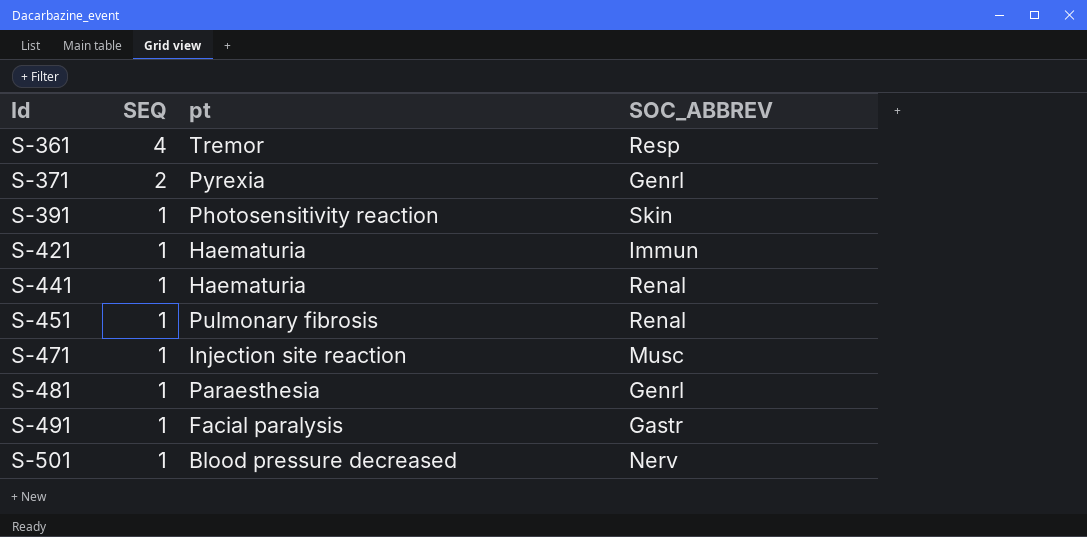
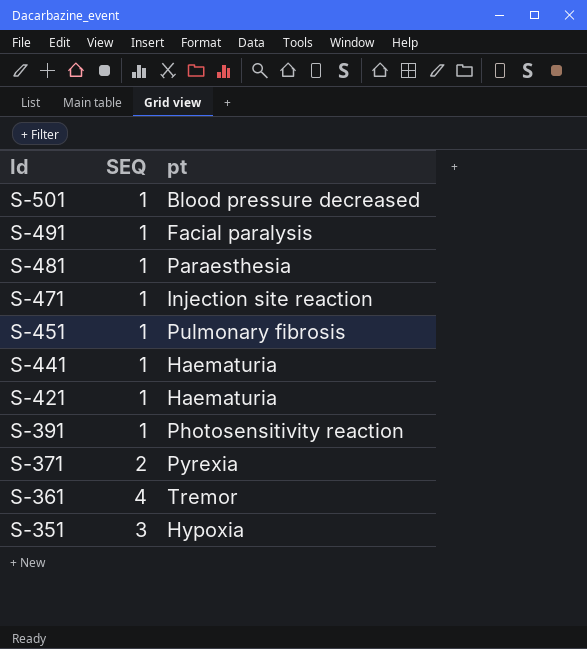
row order: Id ascending -> Id descending
column SOC_ABBREV | position: 4 -> none
row S-351: none -> 3 | Hypoxia

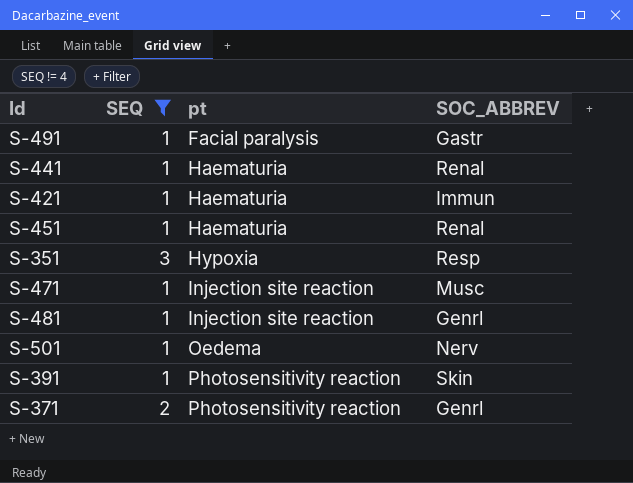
filter: none -> SEQ != 4
row order: Id descending -> pt ascending
column SOC_ABBREV | position: none -> 4
S-451 | pt: Pulmonary fibrosis -> Haematuria
S-481 | pt: Paraesthesia -> Injection site reaction
S-501 | pt: Blood pressure decreased -> Oedema
S-371 | pt: Pyrexia -> Photosensitivity reaction

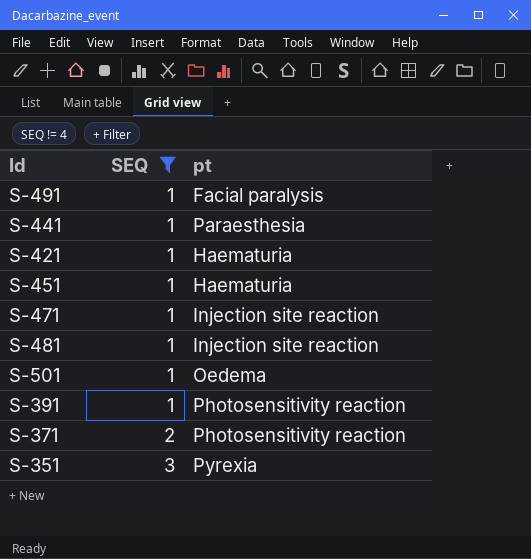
row order: pt ascending -> SEQ ascending
column SOC_ABBREV | position: 4 -> none
S-441 | pt: Haematuria -> Paraesthesia
S-351 | pt: Hypoxia -> Pyrexia

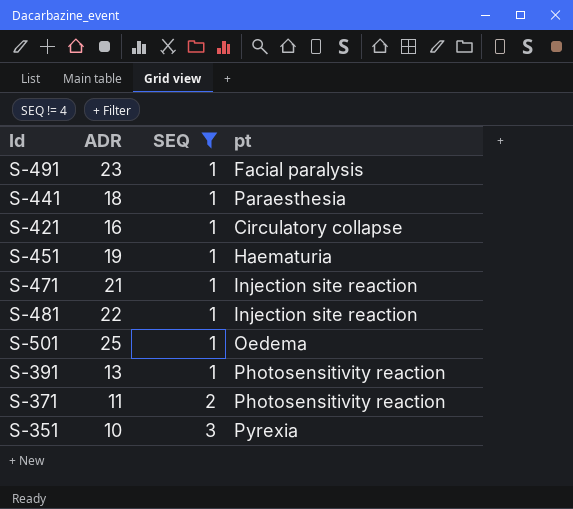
column ADR | position: none -> 2
S-421 | pt: Haematuria -> Circulatory collapse

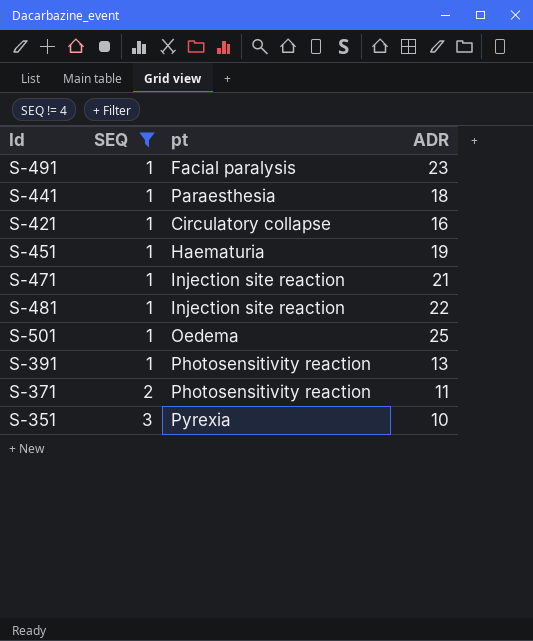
column ADR | position: 2 -> 4

